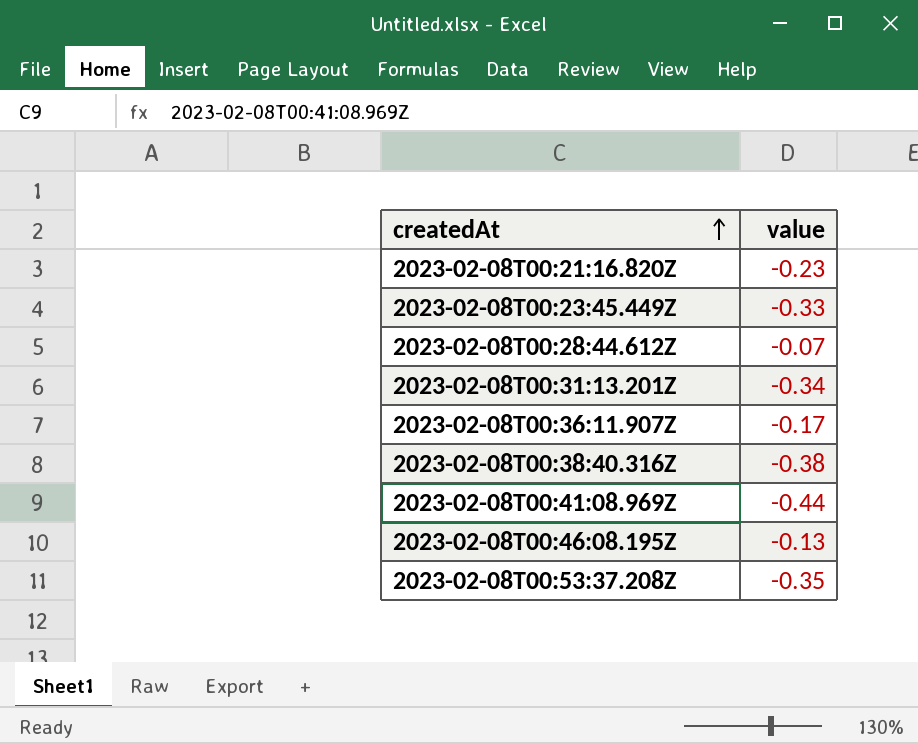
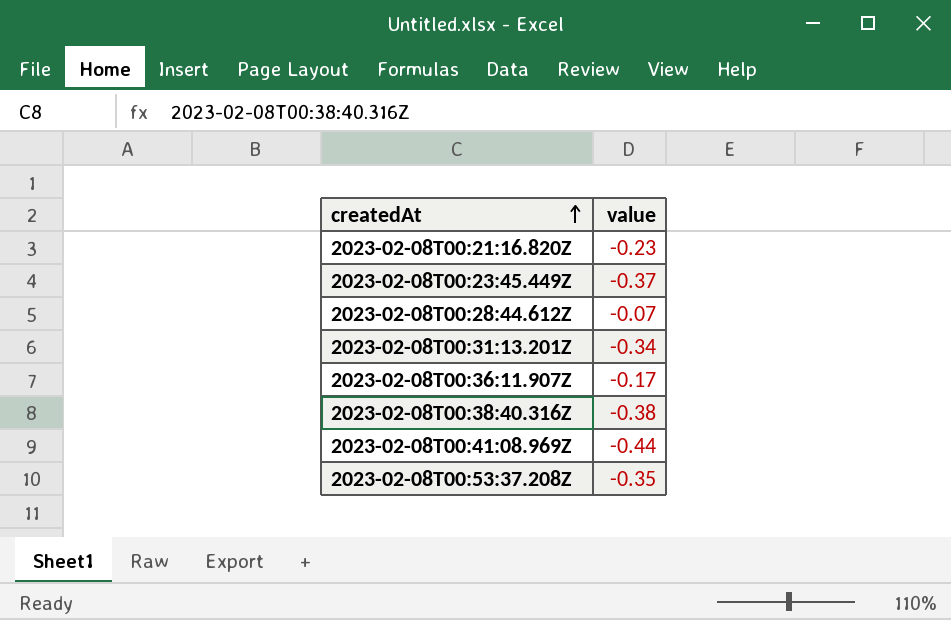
row 2023-02-08T00:46:08.195Z: -0.13 -> none
2023-02-08T00:23:45.449Z | value: -0.33 -> -0.37

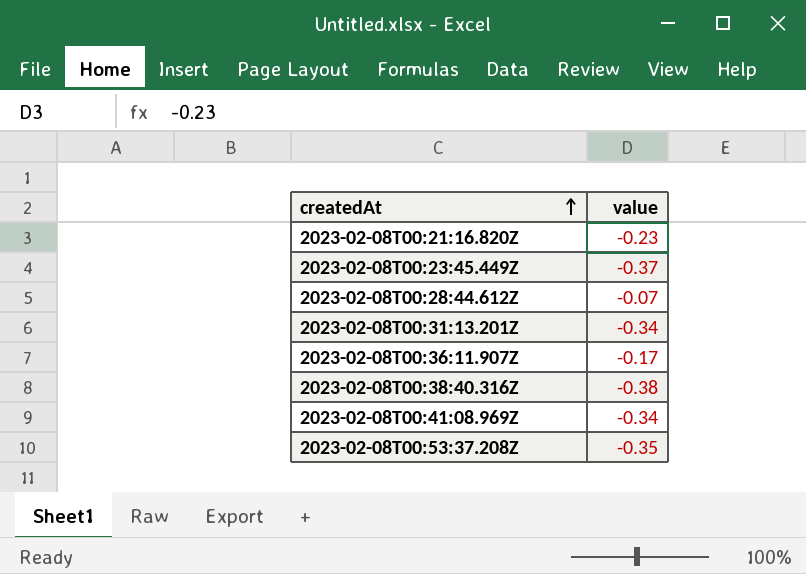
2023-02-08T00:41:08.969Z | value: -0.44 -> -0.34

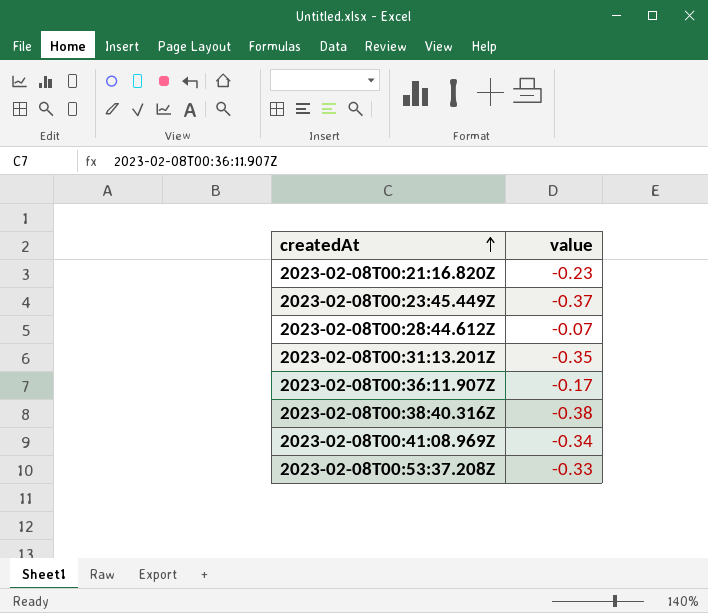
2023-02-08T00:31:13.201Z | value: -0.34 -> -0.35
2023-02-08T00:53:37.208Z | value: -0.35 -> -0.33

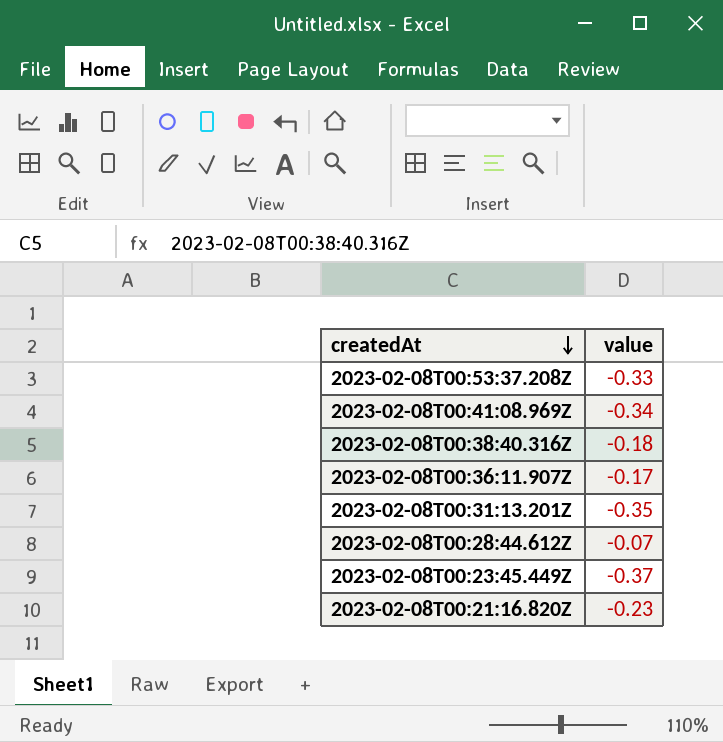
row order: createdAt ascending -> createdAt descending
2023-02-08T00:38:40.316Z | value: -0.38 -> -0.18

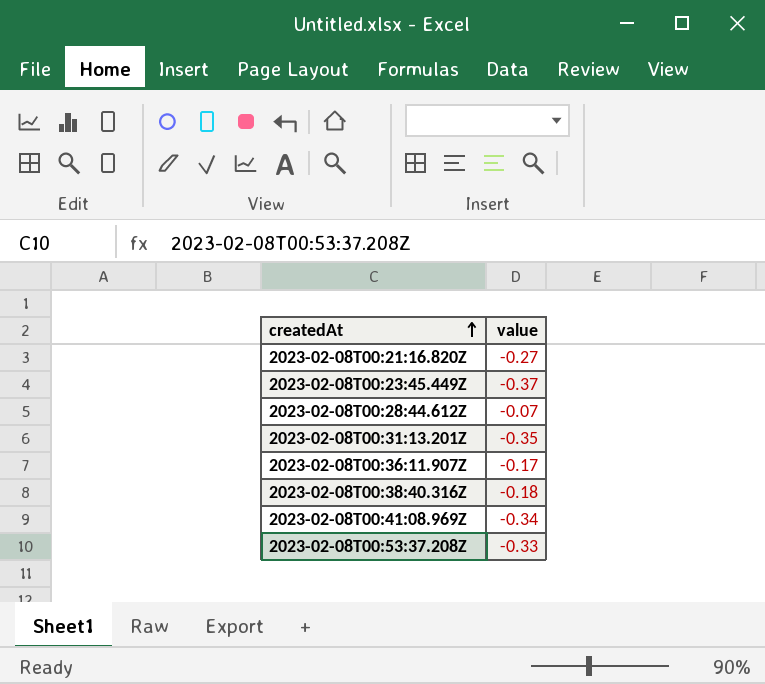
row order: createdAt descending -> createdAt ascending
2023-02-08T00:21:16.820Z | value: -0.23 -> -0.27

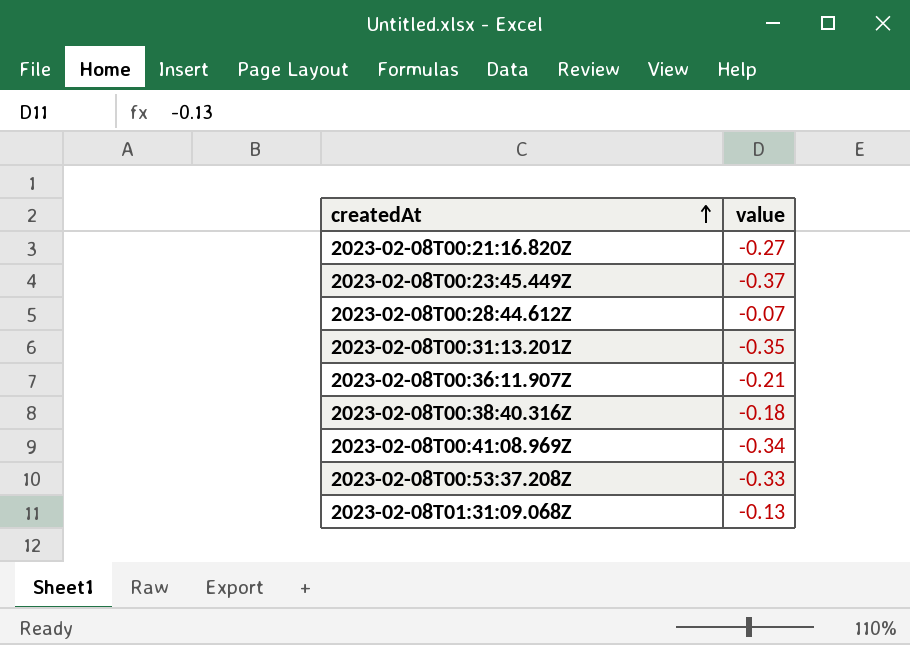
2023-02-08T00:36:11.907Z | value: -0.17 -> -0.21
row 2023-02-08T01:31:09.068Z: none -> -0.13

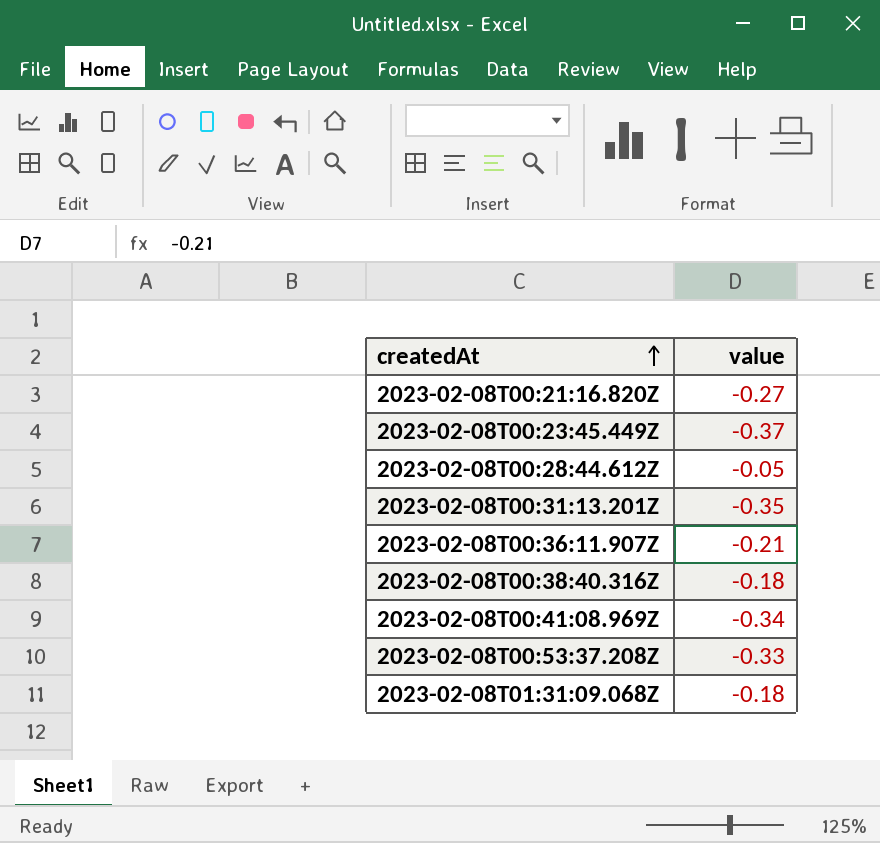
2023-02-08T00:28:44.612Z | value: -0.07 -> -0.05
2023-02-08T01:31:09.068Z | value: -0.13 -> -0.18

